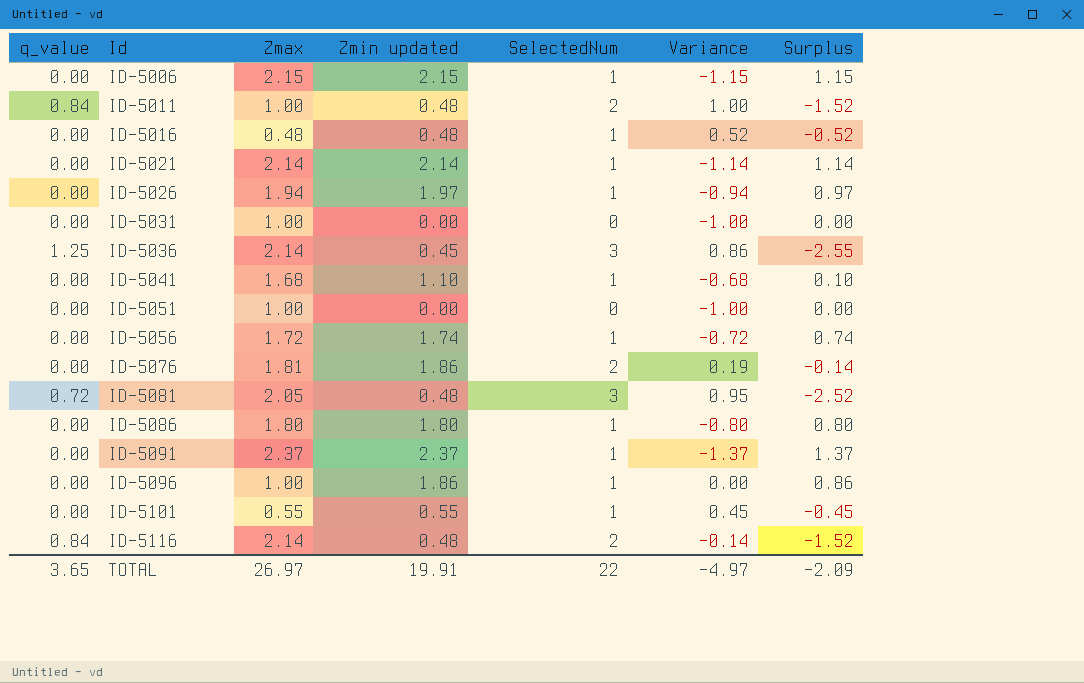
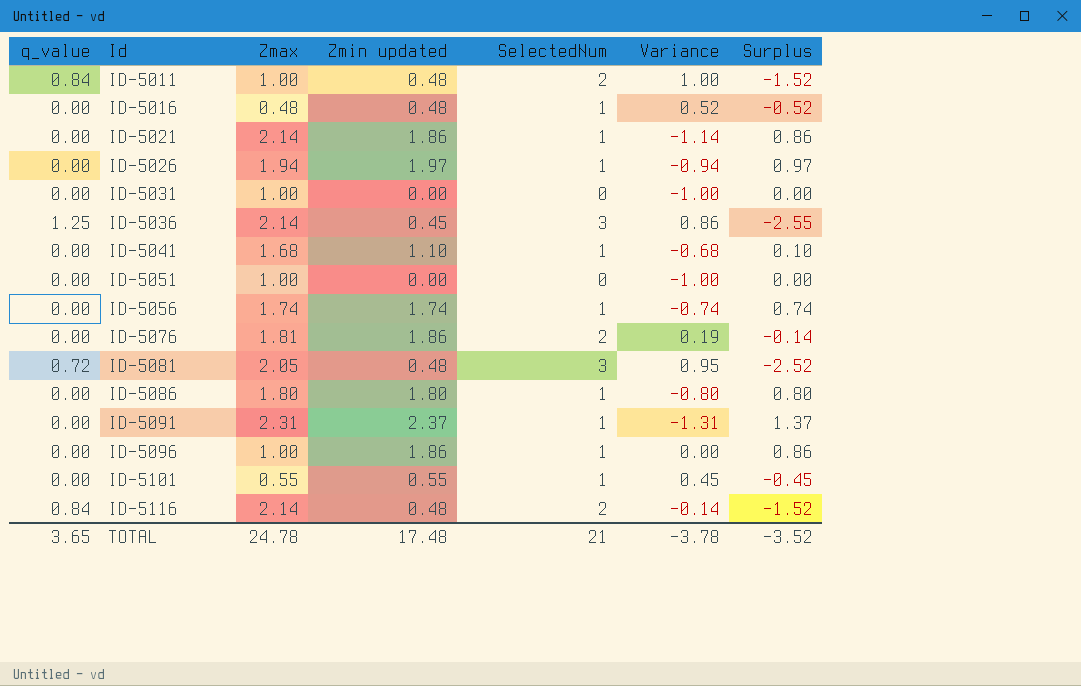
row ID-5006: 0.00 | 2.15 | 2.15 | 1 | -1.15 | 1.15 -> none
ID-5021 | Zmin updated: 2.14 -> 1.86
ID-5021 | Surplus: 1.14 -> 0.86
ID-5056 | Zmax: 1.72 -> 1.74
ID-5056 | Variance: -0.72 -> -0.74
ID-5091 | Zmax: 2.37 -> 2.31
ID-5091 | Variance: -1.37 -> -1.31
TOTAL | Zmax: 26.97 -> 24.78
TOTAL | Zmin updated: 19.91 -> 17.48
TOTAL | SelectedNum: 22 -> 21
TOTAL | Variance: -4.97 -> -3.78
TOTAL | Surplus: -2.09 -> -3.52

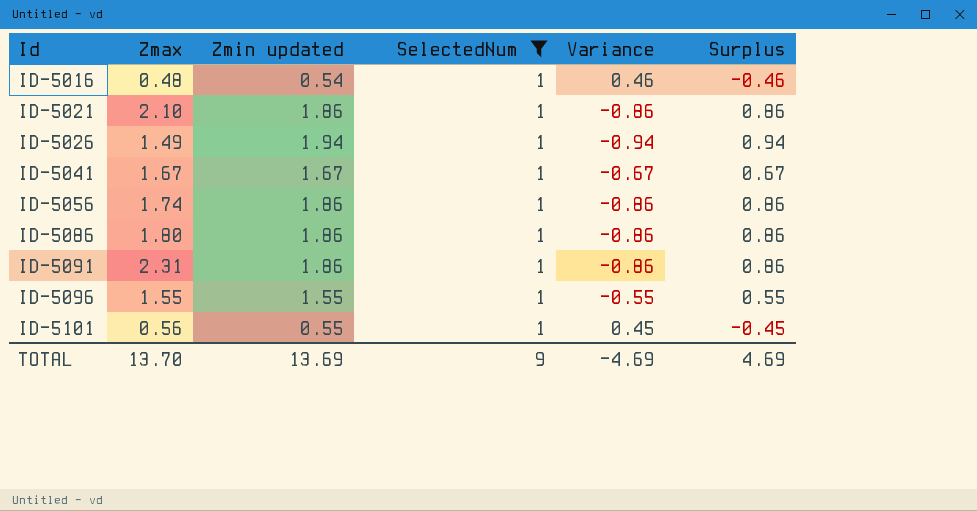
filter: none -> SelectedNum = 1
column q_value | position: 1 -> none
column Variance | formula: [SelectedNum] - [Zmax] -> [SelectedNum] - [Zmin updated]
ID-5016 | Zmin updated: 0.48 -> 0.54
ID-5016 | Surplus: -0.52 -> -0.46
ID-5021 | Zmax: 2.14 -> 2.10
ID-5026 | Zmax: 1.94 -> 1.49
ID-5026 | Zmin updated: 1.97 -> 1.94
ID-5026 | Surplus: 0.97 -> 0.94
ID-5041 | Zmax: 1.68 -> 1.67
ID-5041 | Zmin updated: 1.10 -> 1.67
ID-5041 | Surplus: 0.10 -> 0.67
ID-5056 | Zmin updated: 1.74 -> 1.86
ID-5056 | Surplus: 0.74 -> 0.86
ID-5086 | Zmin updated: 1.80 -> 1.86
ID-5086 | Surplus: 0.80 -> 0.86
ID-5091 | Zmin updated: 2.37 -> 1.86
ID-5091 | Surplus: 1.37 -> 0.86
ID-5096 | Zmax: 1.00 -> 1.55
ID-5096 | Zmin updated: 1.86 -> 1.55
ID-5096 | Surplus: 0.86 -> 0.55
ID-5101 | Zmax: 0.55 -> 0.56
TOTAL | Zmax: 24.78 -> 13.70
TOTAL | Zmin updated: 17.48 -> 13.69
TOTAL | SelectedNum: 21 -> 9
TOTAL | Variance: -3.78 -> -4.69
TOTAL | Surplus: -3.52 -> 4.69

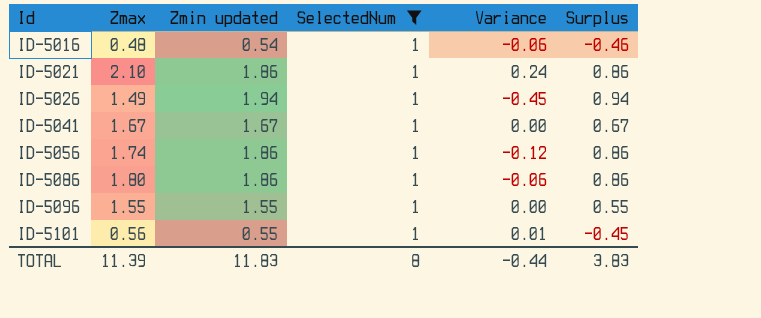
column Variance | formula: [SelectedNum] - [Zmin updated] -> [Zmax] - [Zmin updated]
row ID-5091: 2.31 | 1.86 | 1 | -0.86 | 0.86 -> none
TOTAL | Zmax: 13.70 -> 11.39
TOTAL | Zmin updated: 13.69 -> 11.83
TOTAL | SelectedNum: 9 -> 8
TOTAL | Variance: -4.69 -> -0.44
TOTAL | Surplus: 4.69 -> 3.83

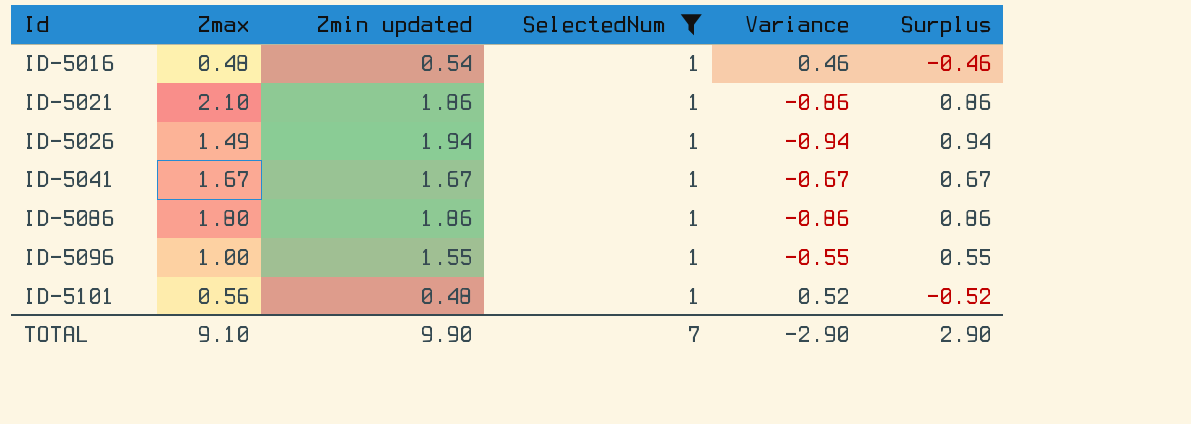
column Variance | formula: [Zmax] - [Zmin updated] -> [SelectedNum] - [Zmin updated]
row ID-5056: 1.74 | 1.86 | 1 | -0.12 | 0.86 -> none
ID-5096 | Zmax: 1.55 -> 1.00
ID-5101 | Zmin updated: 0.55 -> 0.48
ID-5101 | Surplus: -0.45 -> -0.52
TOTAL | Zmax: 11.39 -> 9.10
TOTAL | Zmin updated: 11.83 -> 9.90
TOTAL | SelectedNum: 8 -> 7
TOTAL | Variance: -0.44 -> -2.90
TOTAL | Surplus: 3.83 -> 2.90

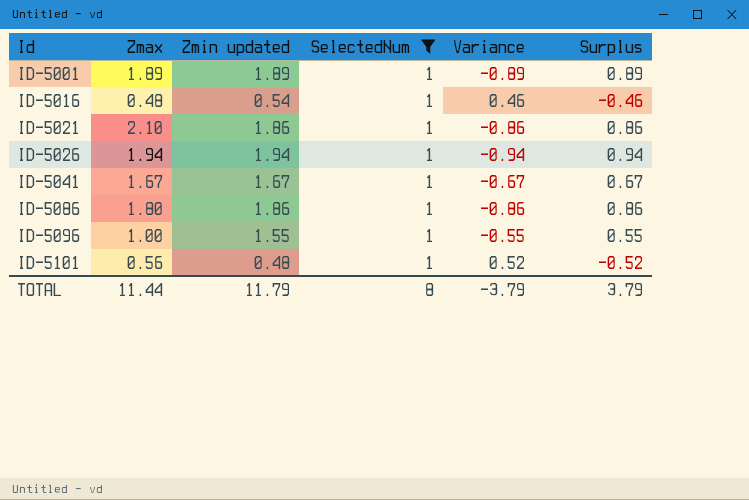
row ID-5001: none -> 1.89 | 1.89 | 1 | -0.89 | 0.89
ID-5026 | Zmax: 1.49 -> 1.94
TOTAL | Zmax: 9.10 -> 11.44
TOTAL | Zmin updated: 9.90 -> 11.79
TOTAL | SelectedNum: 7 -> 8
TOTAL | Variance: -2.90 -> -3.79
TOTAL | Surplus: 2.90 -> 3.79

